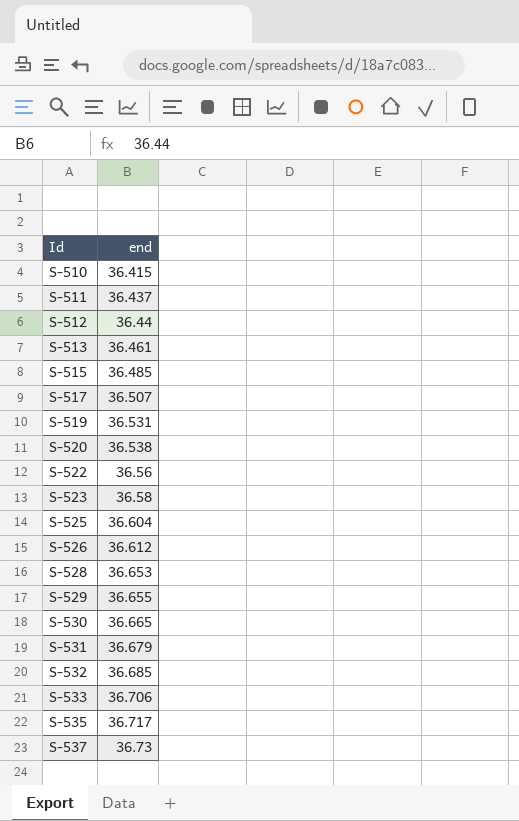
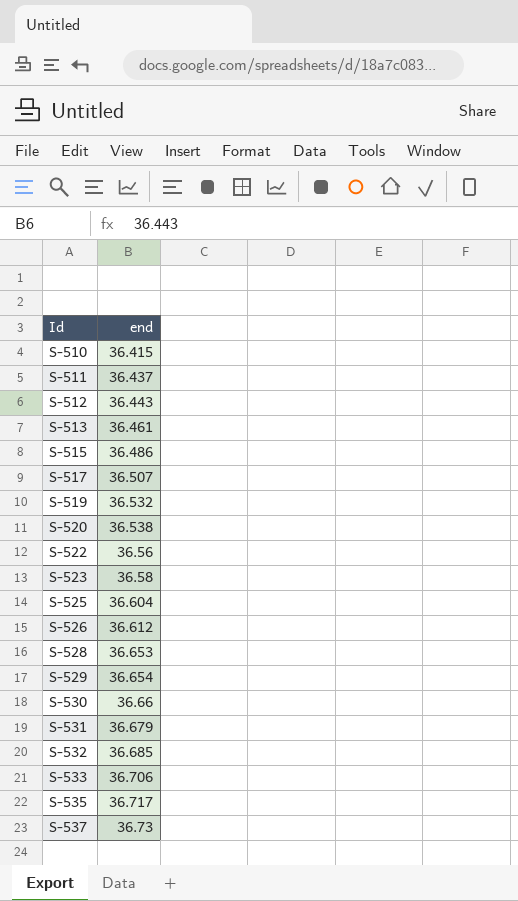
S-512 | end: 36.44 -> 36.443
S-515 | end: 36.485 -> 36.486
S-519 | end: 36.531 -> 36.532
S-529 | end: 36.655 -> 36.654
S-530 | end: 36.665 -> 36.66

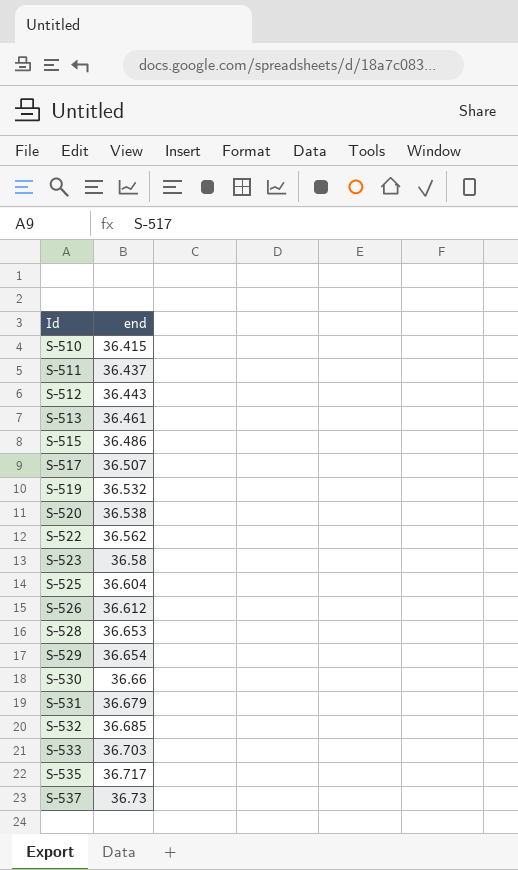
S-522 | end: 36.56 -> 36.562
S-533 | end: 36.706 -> 36.703

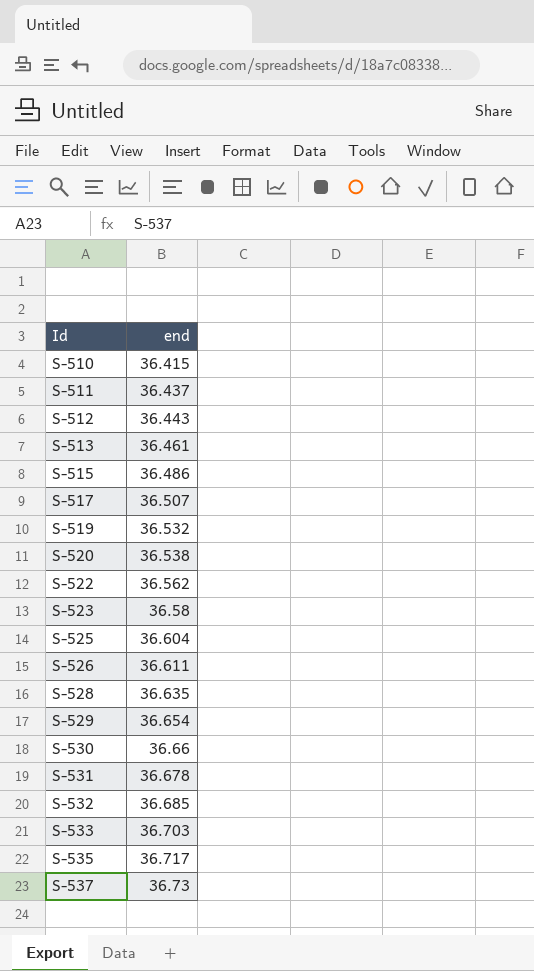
S-526 | end: 36.612 -> 36.611
S-528 | end: 36.653 -> 36.635
S-531 | end: 36.679 -> 36.678

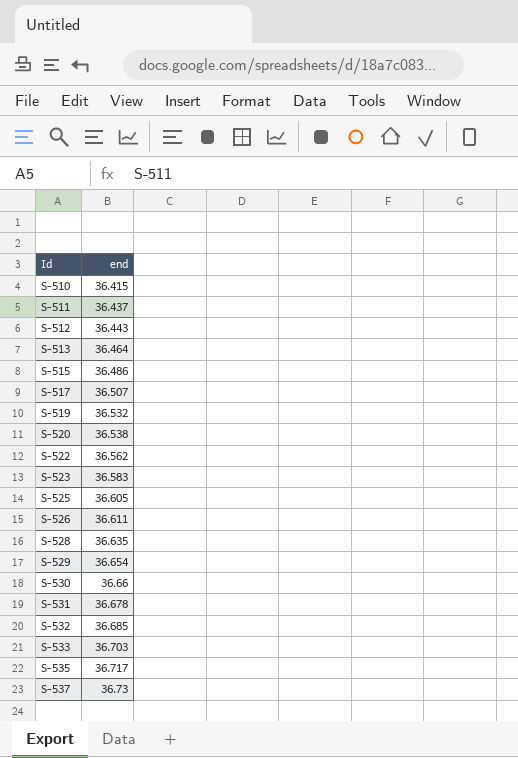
S-513 | end: 36.461 -> 36.464
S-523 | end: 36.58 -> 36.583
S-525 | end: 36.604 -> 36.605

